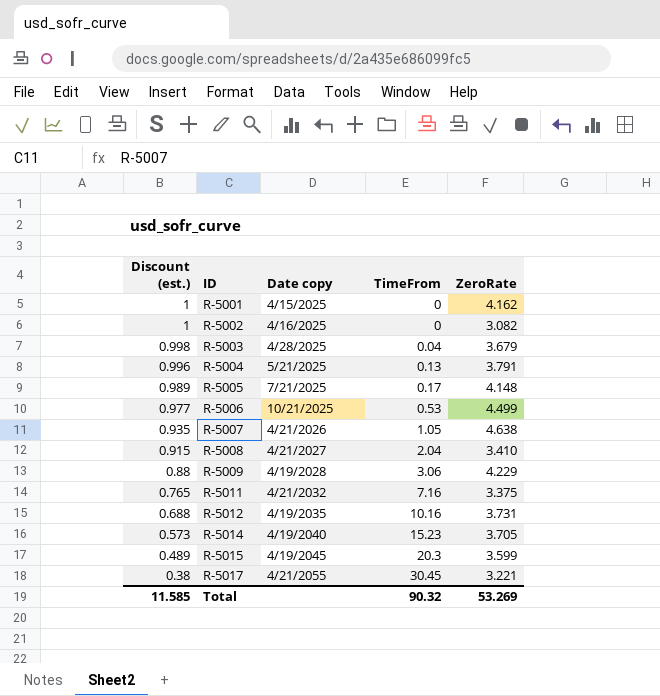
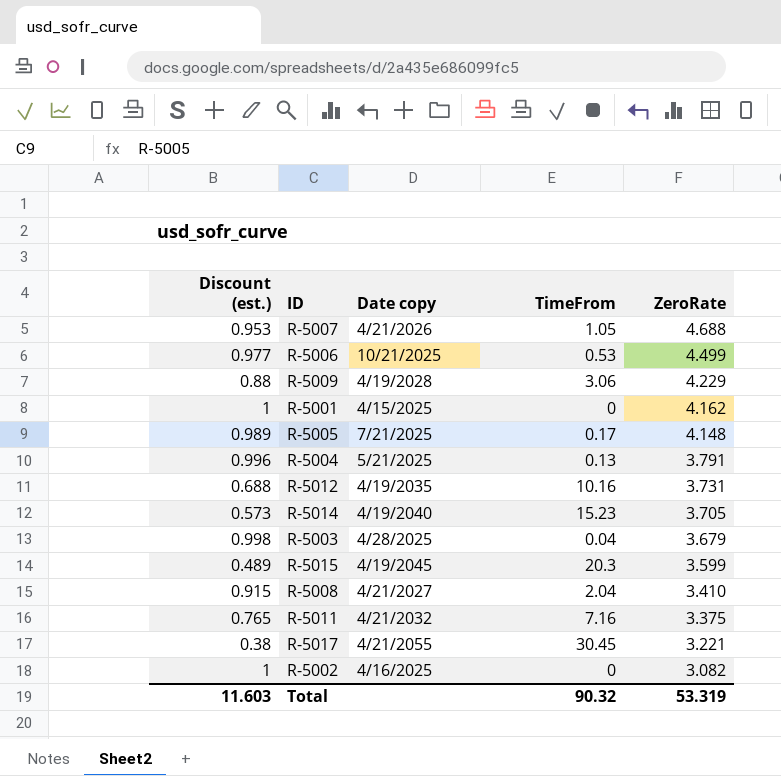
row order: Discount (est.) descending -> ZeroRate descending
R-5007 | Discount (est.): 0.935 -> 0.953
R-5007 | ZeroRate: 4.638 -> 4.688
Total | Discount (est.): 11.585 -> 11.603
Total | ZeroRate: 53.269 -> 53.319

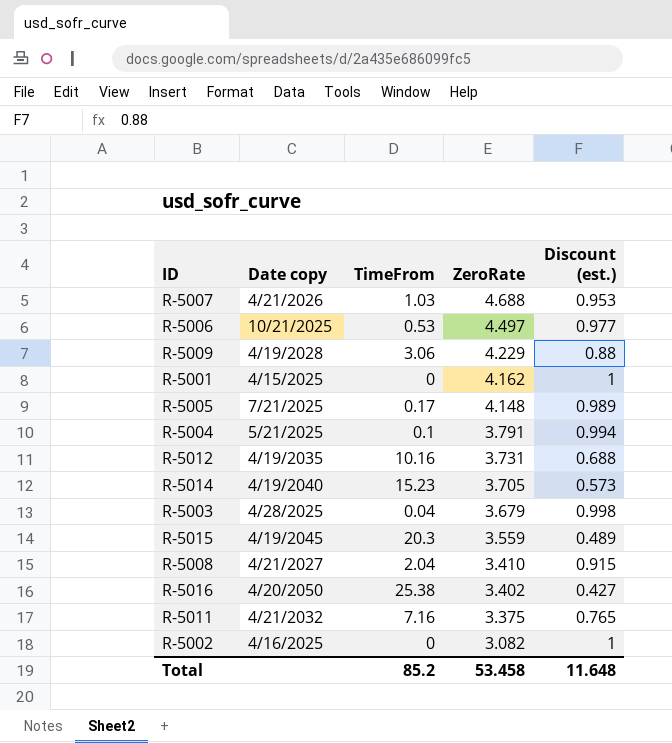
column Discount (est.) | position: 1 -> 5
row R-5017: 0.38 | 4/21/2055 | 30.45 | 3.221 -> none
R-5007 | TimeFrom: 1.05 -> 1.03
R-5006 | ZeroRate: 4.499 -> 4.497
R-5004 | TimeFrom: 0.13 -> 0.1
R-5004 | Discount (est.): 0.996 -> 0.994
R-5015 | ZeroRate: 3.599 -> 3.559
row R-5016: none -> 4/20/2050 | 25.38 | 3.402 | 0.427
Total | TimeFrom: 90.32 -> 85.2
Total | ZeroRate: 53.319 -> 53.458
Total | Discount (est.): 11.603 -> 11.648

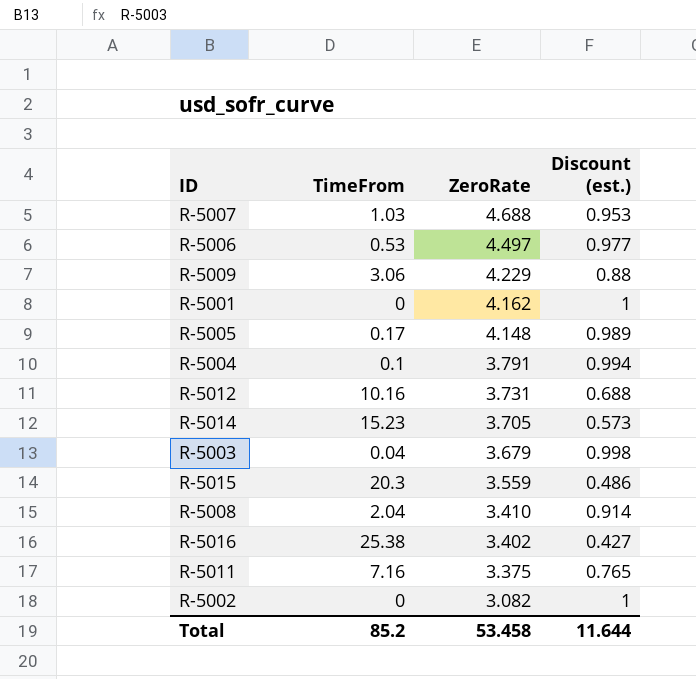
column Date copy | position: 2 -> none
R-5015 | Discount (est.): 0.489 -> 0.486
R-5008 | Discount (est.): 0.915 -> 0.914
Total | Discount (est.): 11.648 -> 11.644

